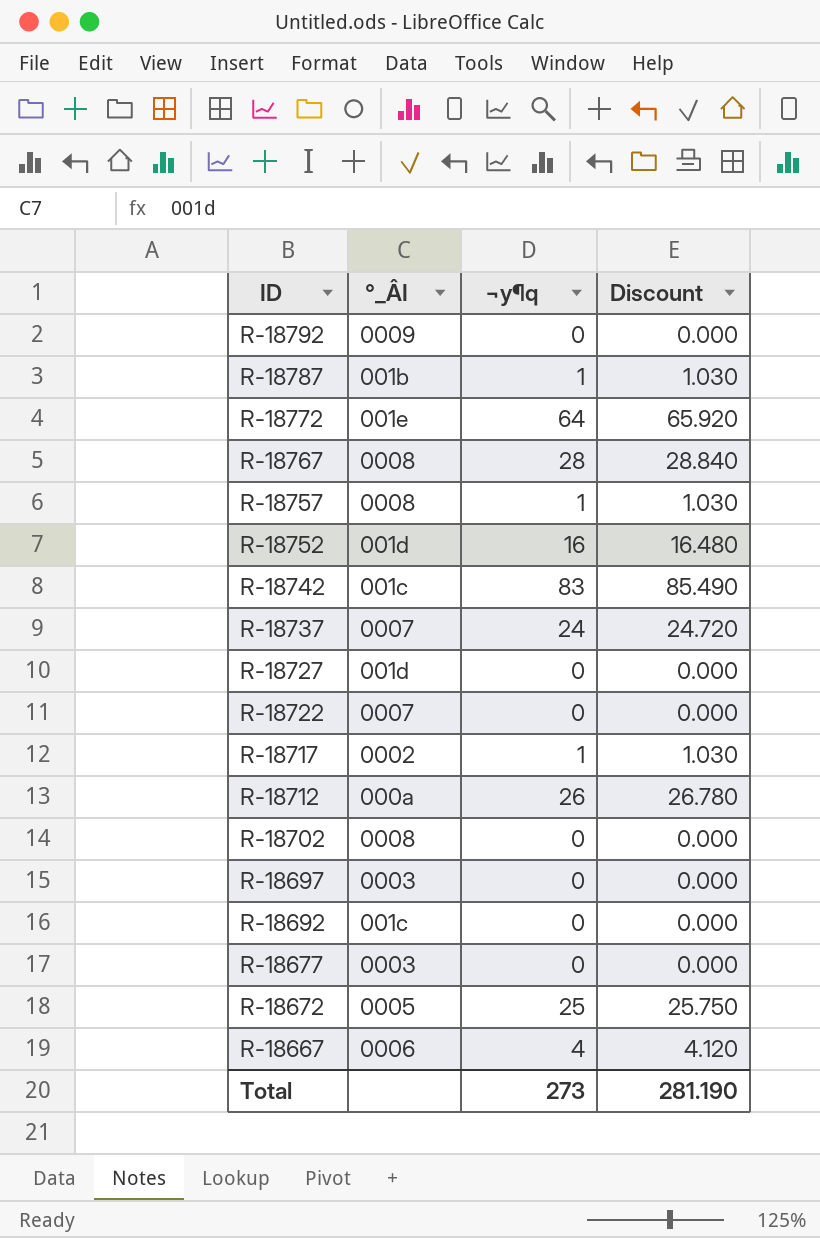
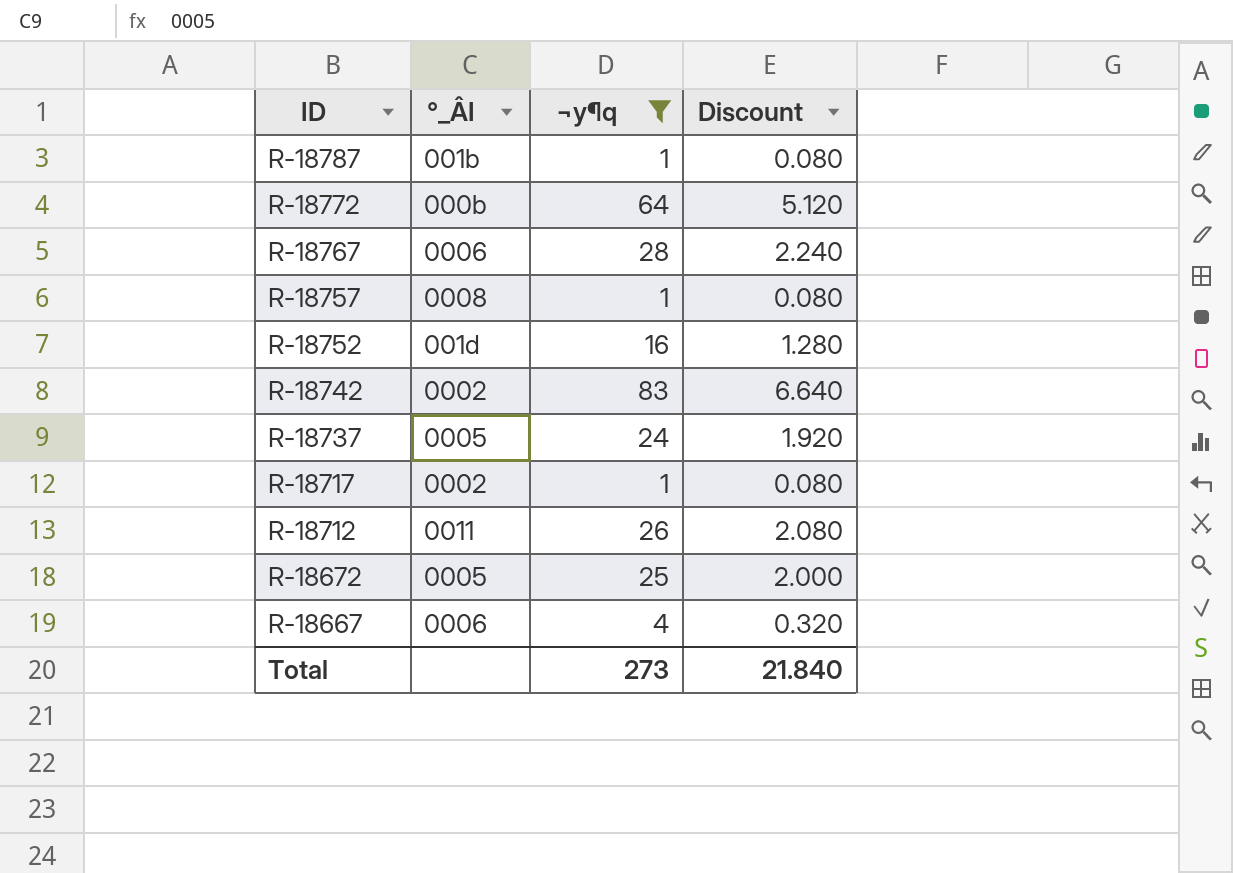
filter: none -> ¬y¶q != 0
column Discount | formula: [¬y¶q] * 1.03 -> [¬y¶q] * 0.08
R-18772 | °_ÂI: 001e -> 000b
R-18767 | °_ÂI: 0008 -> 0006
R-18742 | °_ÂI: 001c -> 0002
R-18737 | °_ÂI: 0007 -> 0005
R-18712 | °_ÂI: 000a -> 0011
Total | Discount: 281.190 -> 21.840

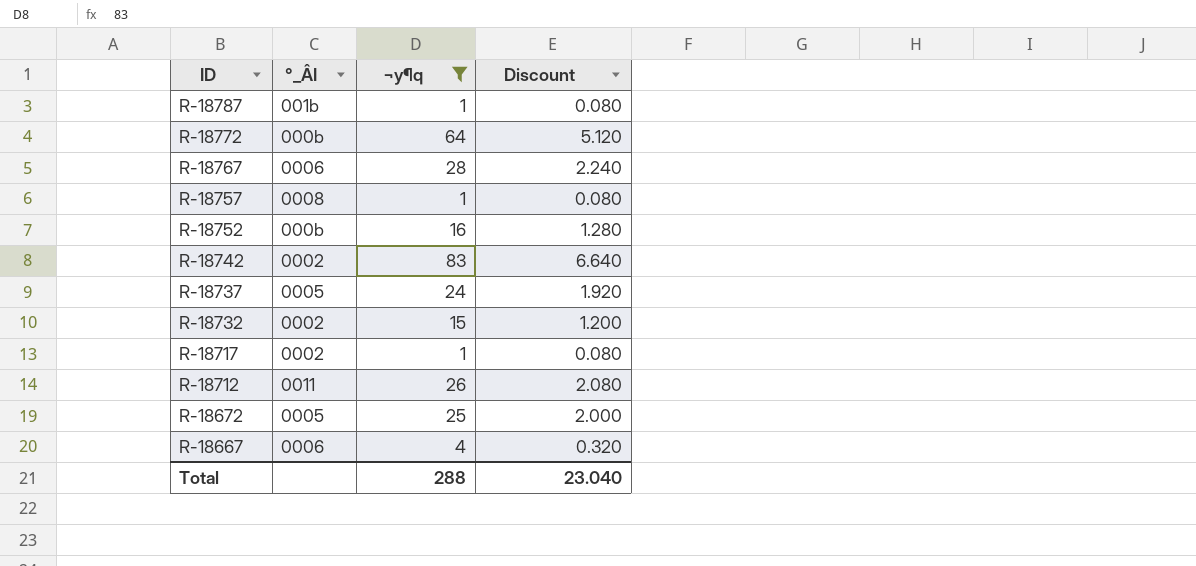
R-18752 | °_ÂI: 001d -> 000b
row R-18732: none -> 0002 | 15 | 1.200
Total | ¬y¶q: 273 -> 288
Total | Discount: 21.840 -> 23.040

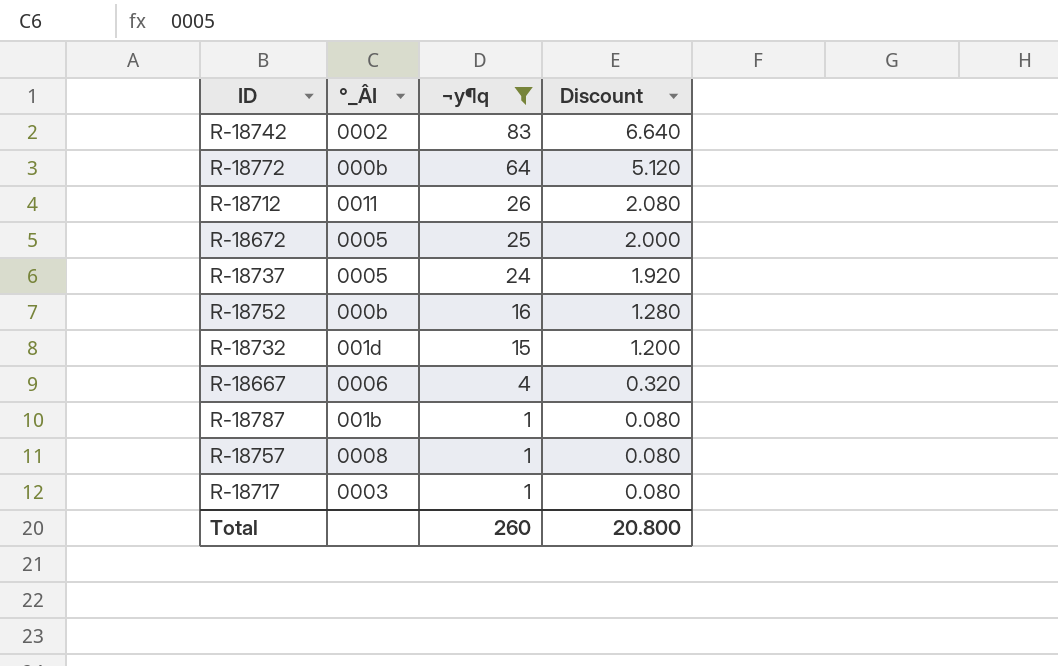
row order: ID descending -> ¬y¶q descending
row R-18767: 0006 | 28 | 2.240 -> none
R-18732 | °_ÂI: 0002 -> 001d
R-18717 | °_ÂI: 0002 -> 0003
Total | ¬y¶q: 288 -> 260
Total | Discount: 23.040 -> 20.800

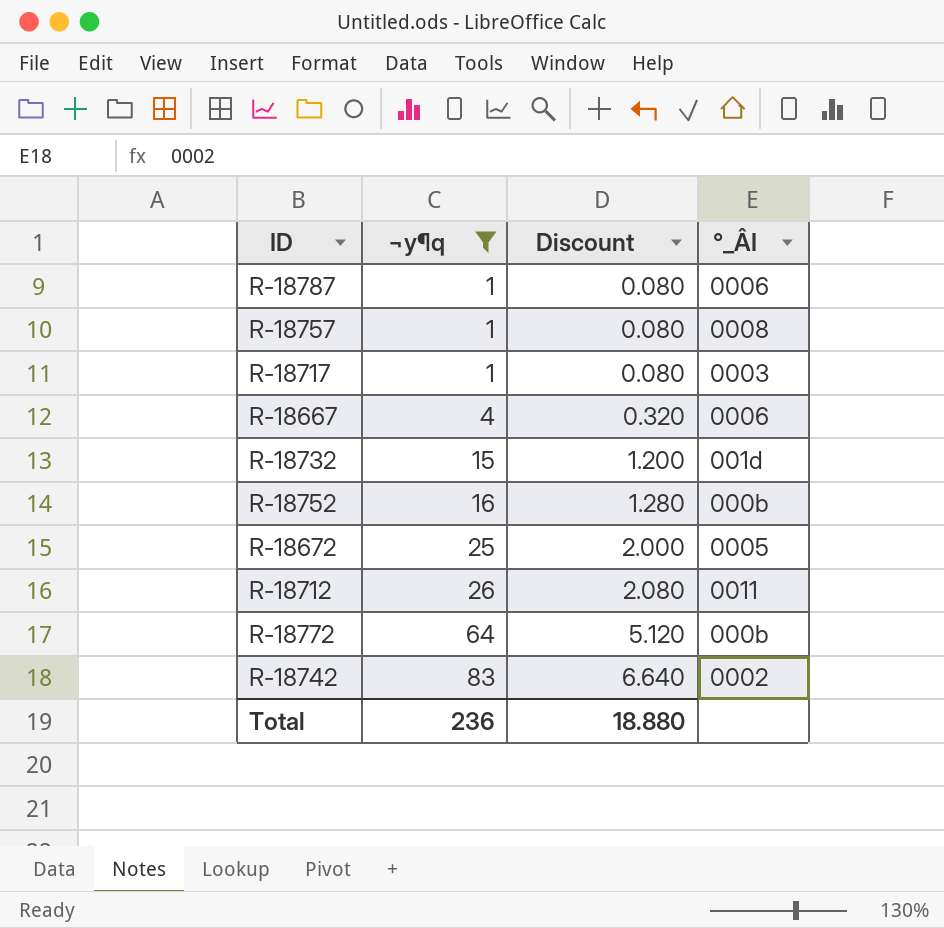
row order: ¬y¶q descending -> ¬y¶q ascending
column °_ÂI | position: 2 -> 4
row R-18737: 0005 | 24 | 1.920 -> none
R-18787 | °_ÂI: 001b -> 0006
Total | ¬y¶q: 260 -> 236
Total | Discount: 20.800 -> 18.880

